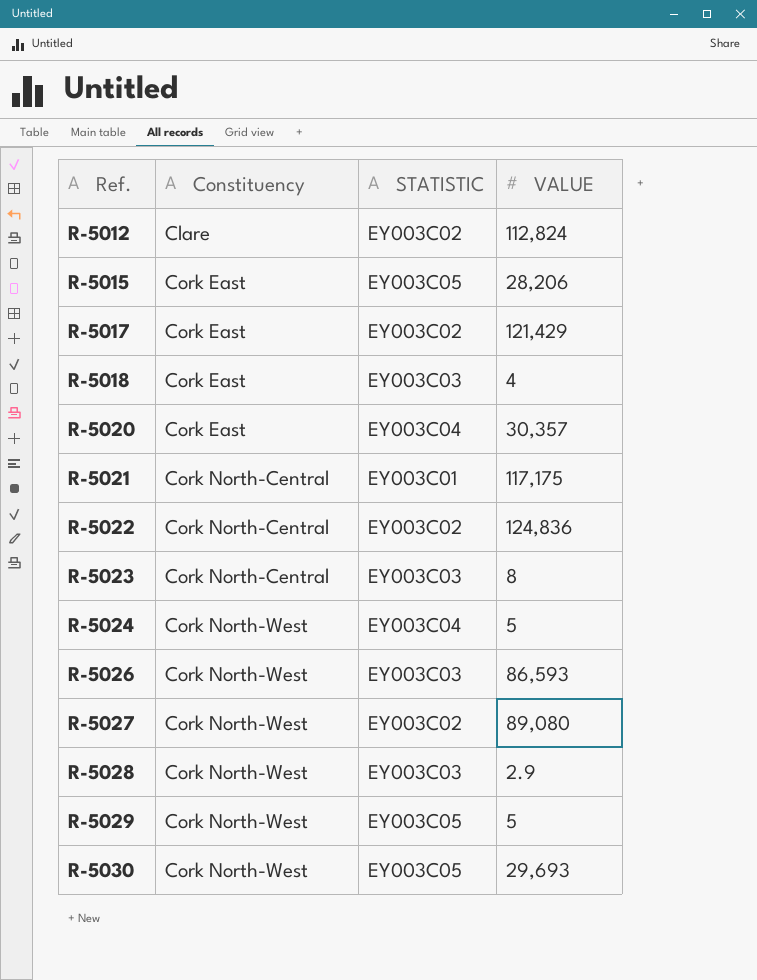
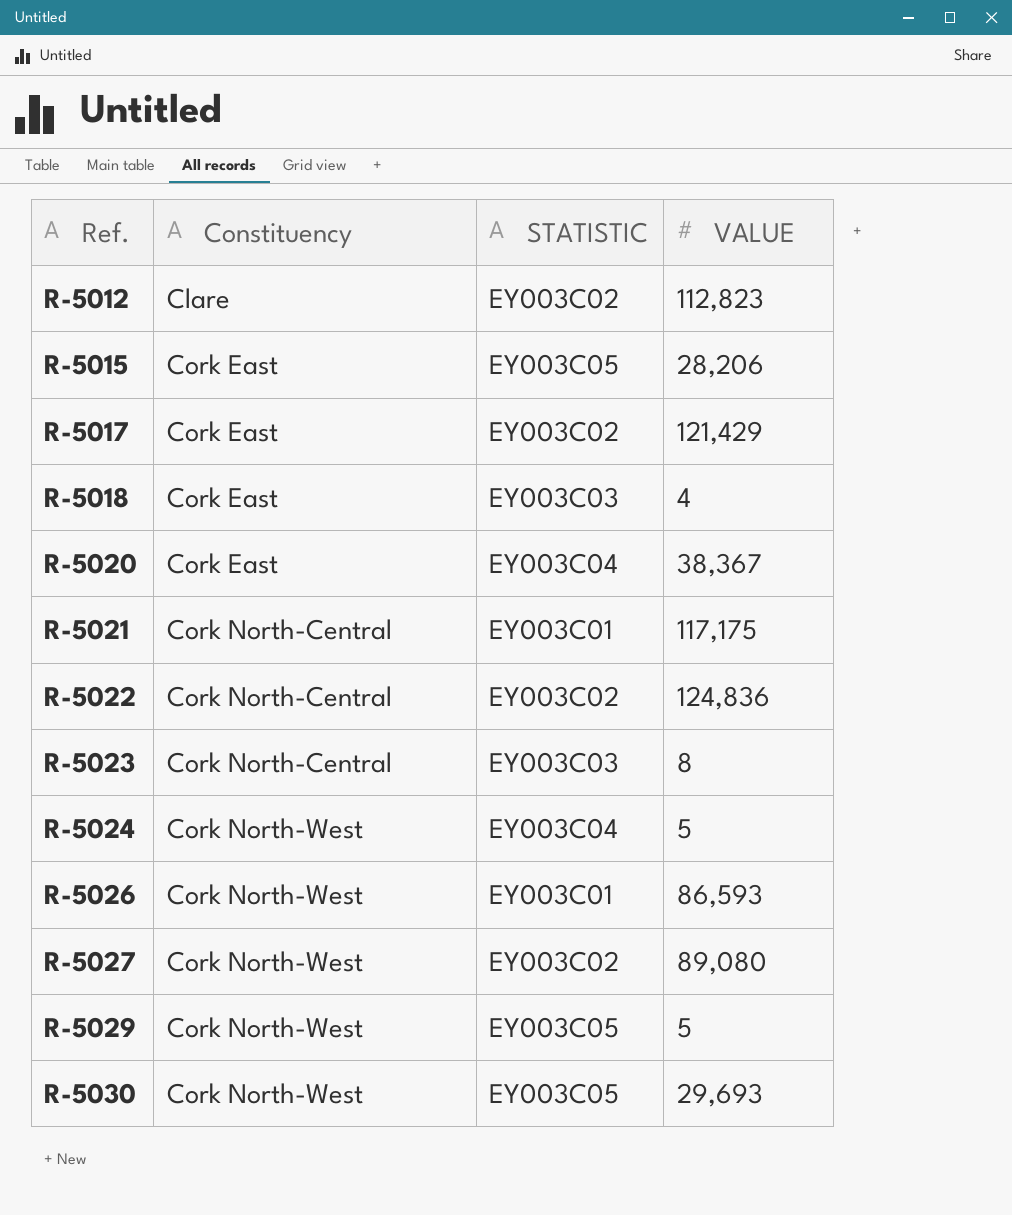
row R-5028: Cork North-West | EY003C03 | 2.9 -> none
R-5012 | VALUE: 112,824 -> 112,823
R-5020 | VALUE: 30,357 -> 38,367
R-5026 | STATISTIC: EY003C03 -> EY003C01

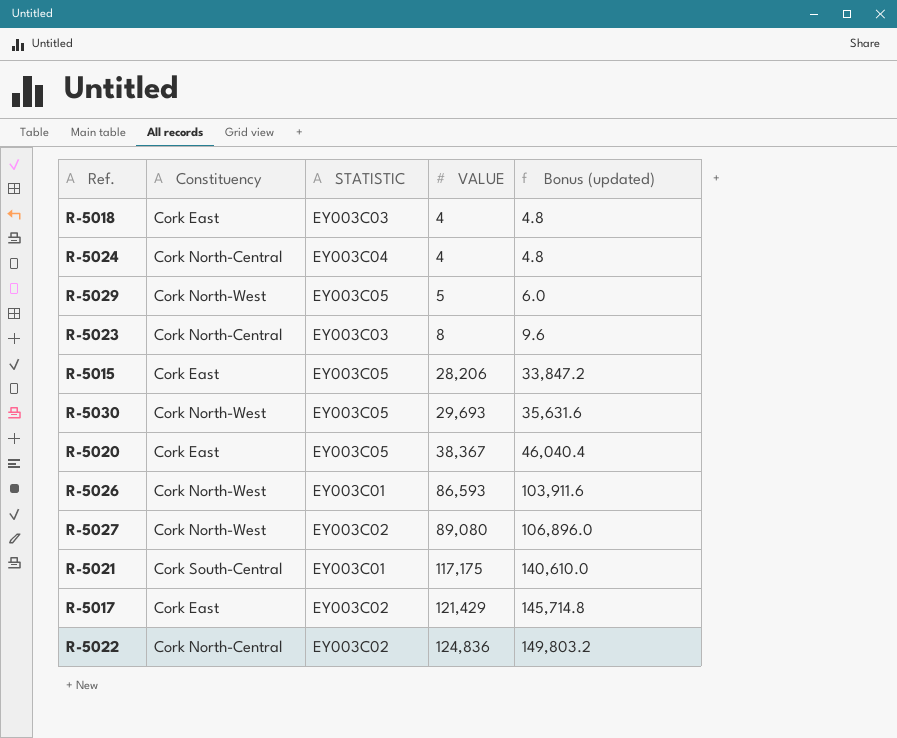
row order: Ref. ascending -> VALUE ascending
column Bonus (updated) | formula: none -> [VALUE] * 1.2
row R-5012: Clare | EY003C02 | 112,823 -> none
R-5024 | Constituency: Cork North-West -> Cork North-Central
R-5024 | VALUE: 5 -> 4
R-5020 | STATISTIC: EY003C04 -> EY003C05
R-5021 | Constituency: Cork North-Central -> Cork South-Central

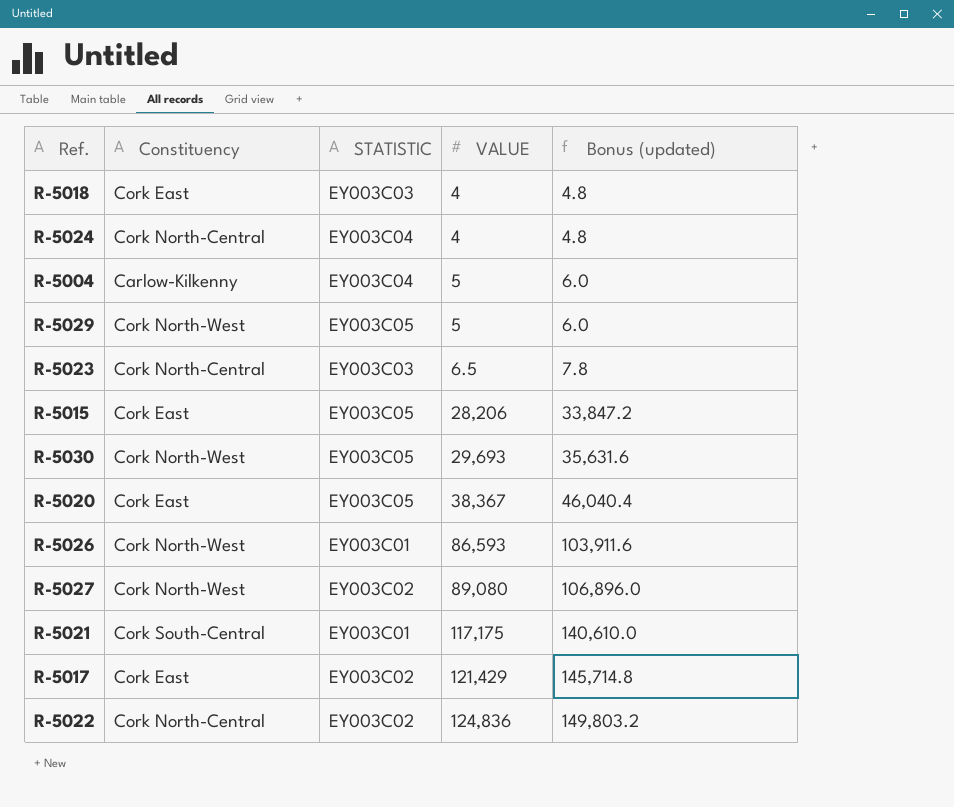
row R-5004: none -> Carlow-Kilkenny | EY003C04 | 5 | 6.0
R-5023 | VALUE: 8 -> 6.5
R-5023 | Bonus (updated): 9.6 -> 7.8

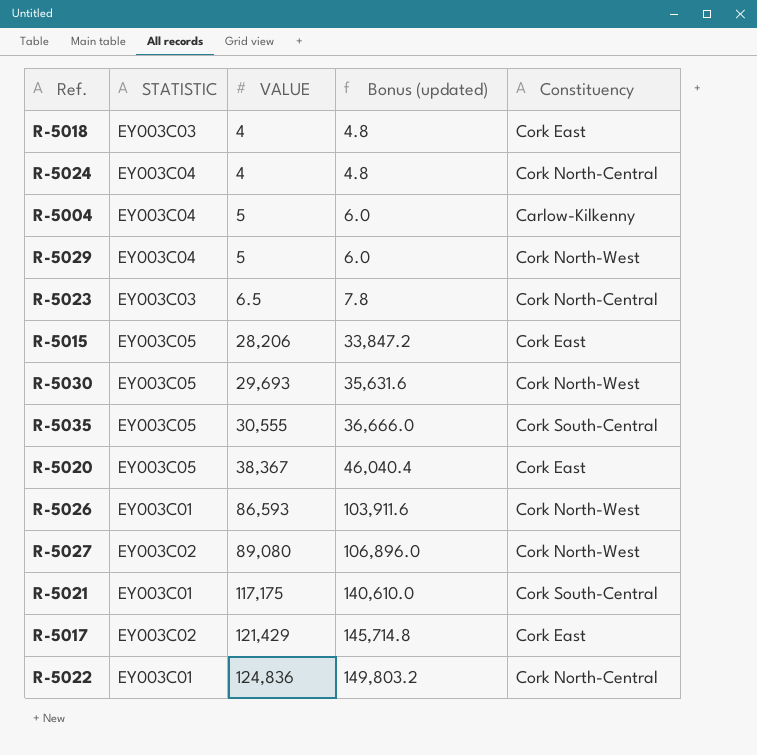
column Constituency | position: 2 -> 5
R-5029 | STATISTIC: EY003C05 -> EY003C04
row R-5035: none -> EY003C05 | 30,555 | 36,666.0 | Cork South-Central
R-5022 | STATISTIC: EY003C02 -> EY003C01

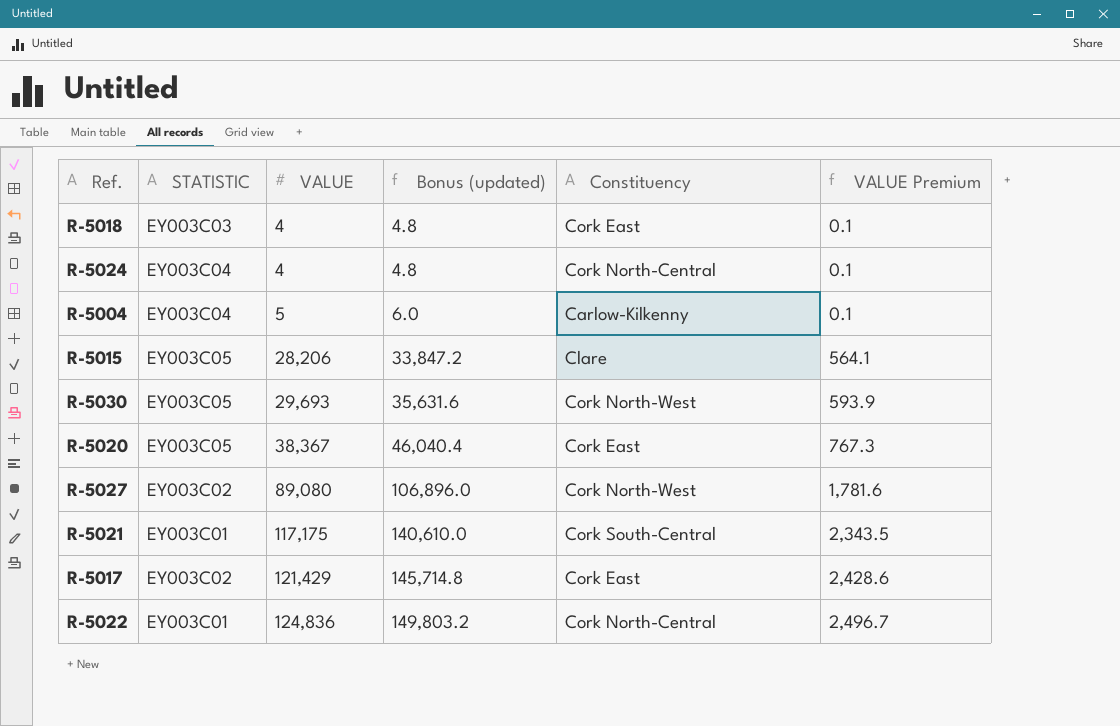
column VALUE Premium | formula: none -> [VALUE] * 0.02
row R-5029: EY003C04 | 5 | 6.0 | Cork North-West -> none
row R-5023: EY003C03 | 6.5 | 7.8 | Cork North-Central -> none
row R-5035: EY003C05 | 30,555 | 36,666.0 | Cork South-Central -> none
row R-5026: EY003C01 | 86,593 | 103,911.6 | Cork North-West -> none
R-5015 | Constituency: Cork East -> Clare

